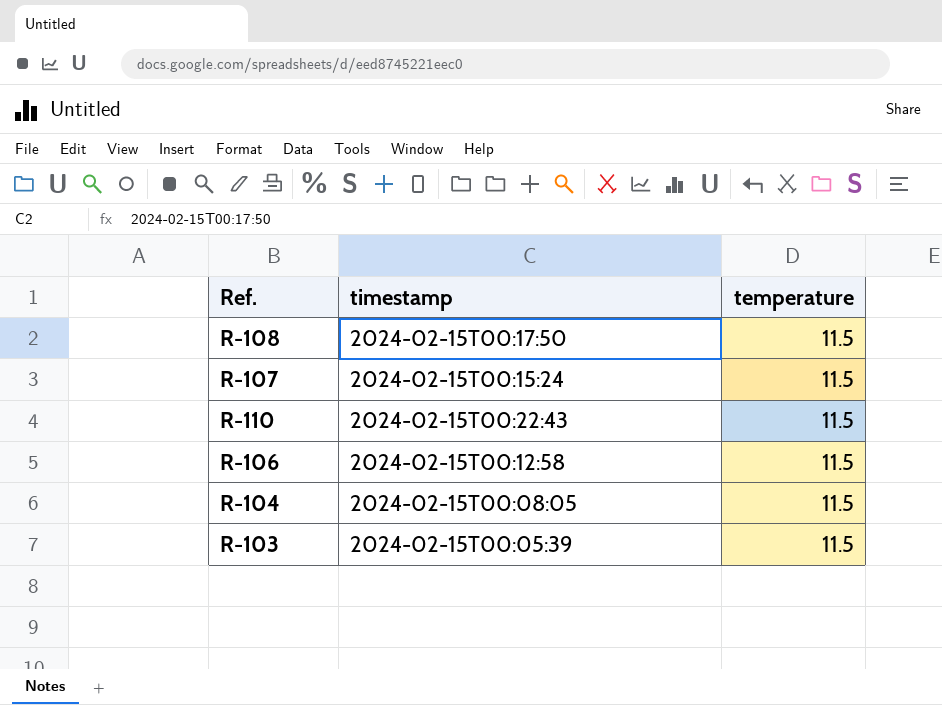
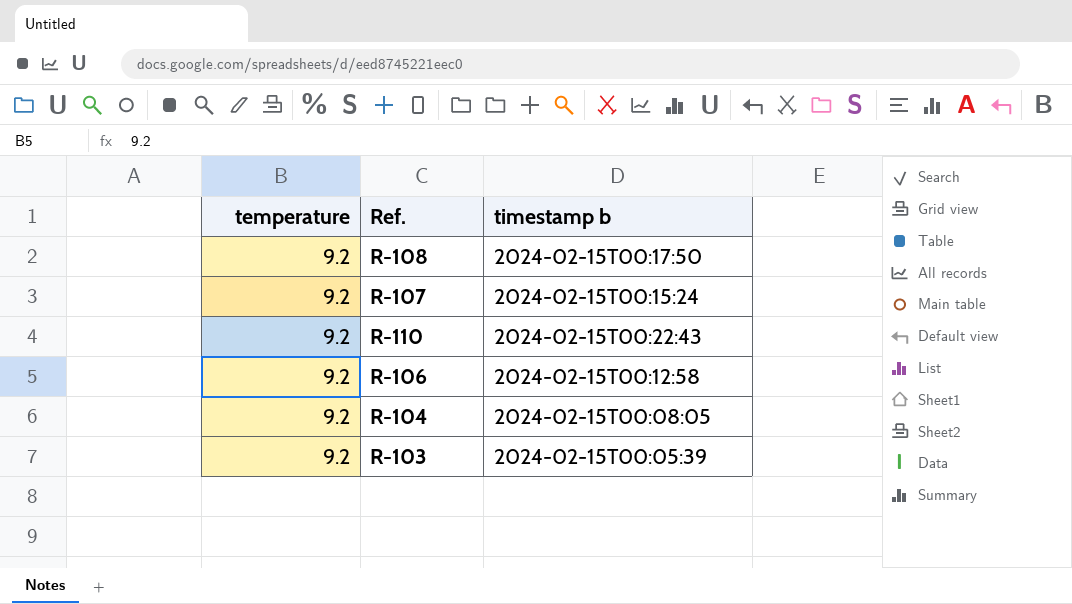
column temperature | position: 3 -> 1
column name: timestamp -> timestamp b
R-108 | temperature: 11.5 -> 9.2
R-107 | temperature: 11.5 -> 9.2
R-110 | temperature: 11.5 -> 9.2
R-106 | temperature: 11.5 -> 9.2
R-104 | temperature: 11.5 -> 9.2
R-103 | temperature: 11.5 -> 9.2

